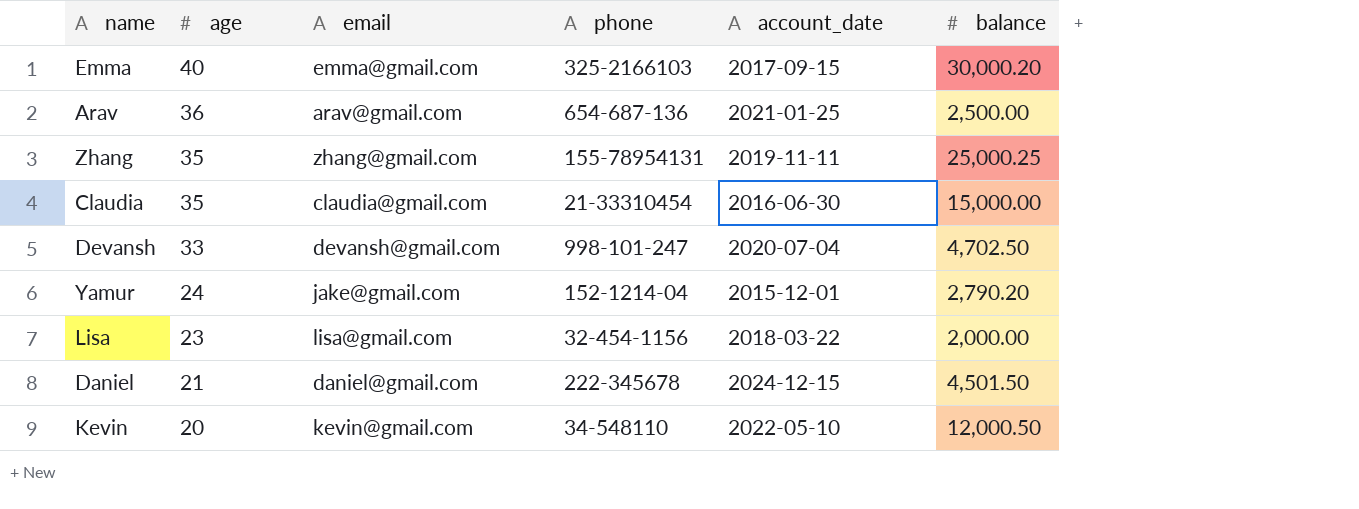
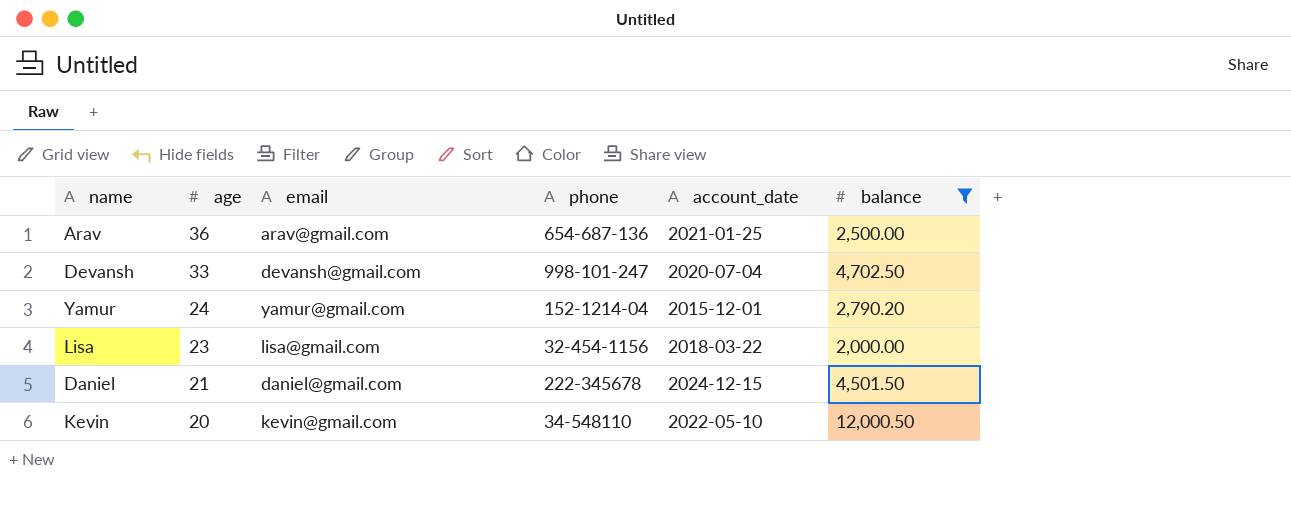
filter: none -> balance <= 12,000.50
Yamur | email: jake@gmail.com -> yamur@gmail.com

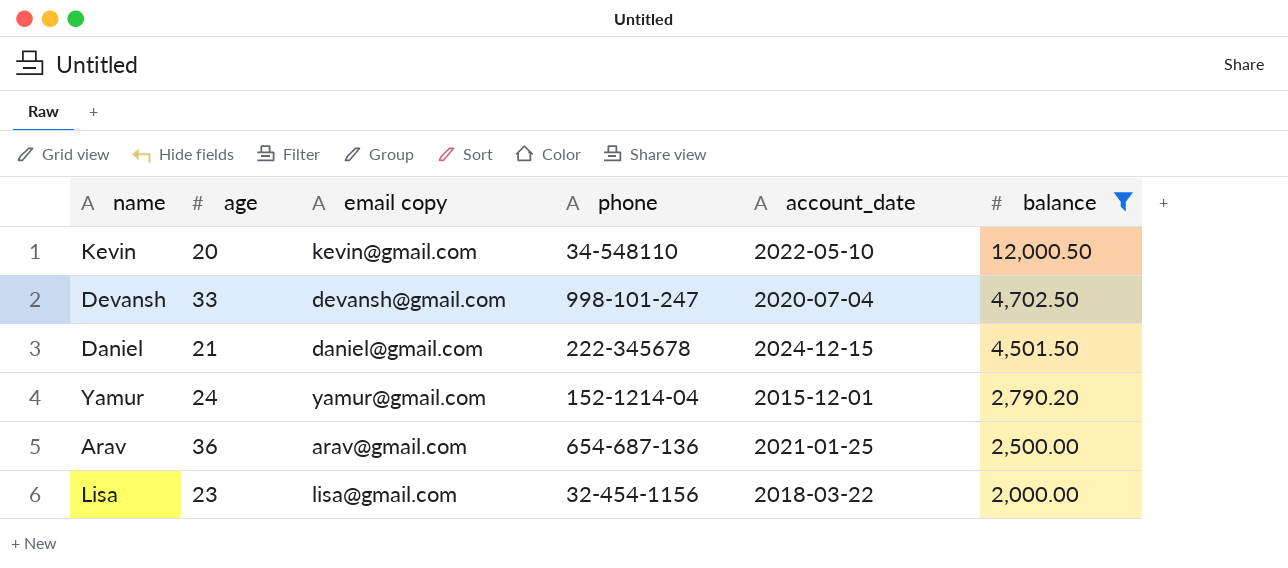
row order: age descending -> balance descending
column name: email -> email copy

